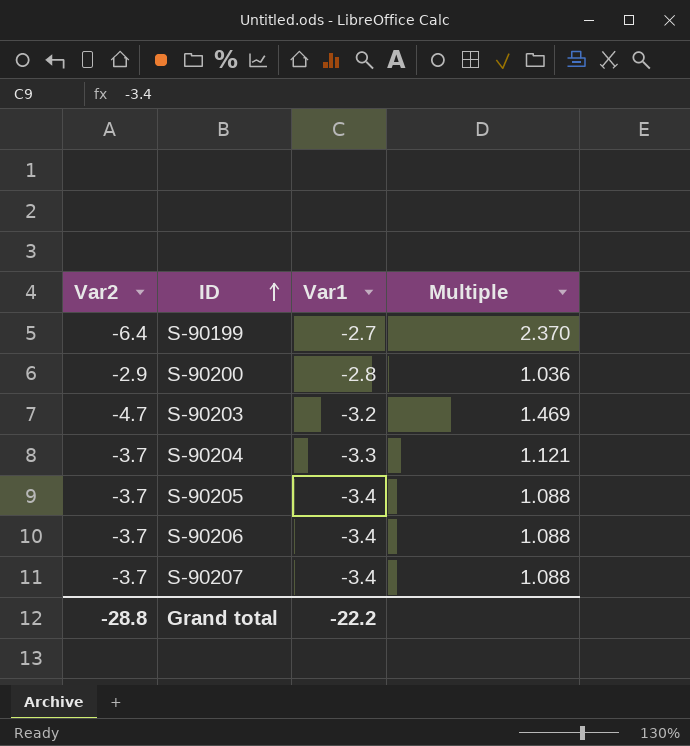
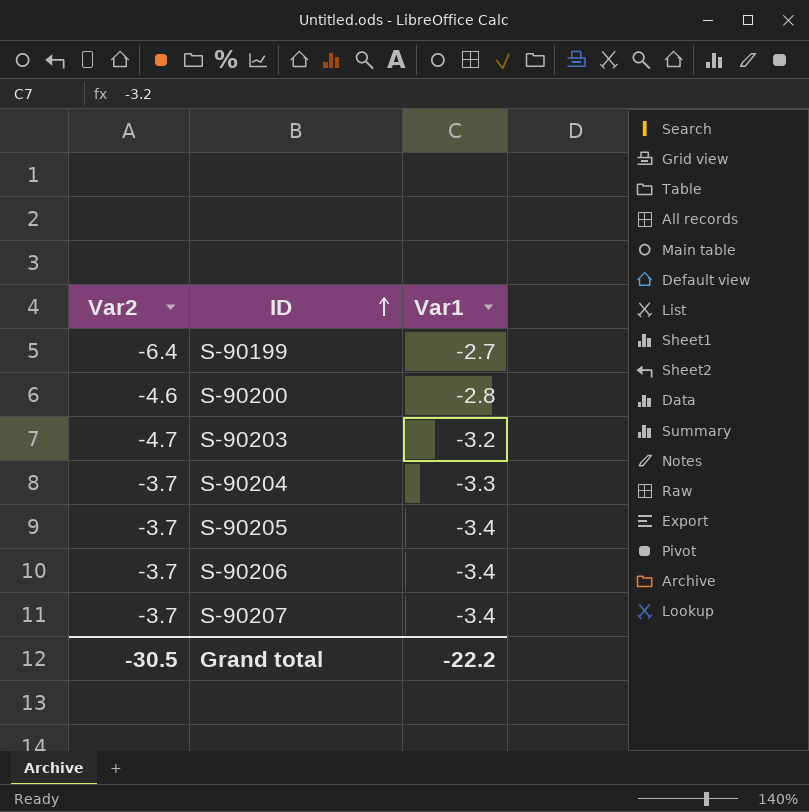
column Multiple | formula: [Var2] / [Var1] -> none
S-90200 | Var2: -2.9 -> -4.6
Grand total | Var2: -28.8 -> -30.5

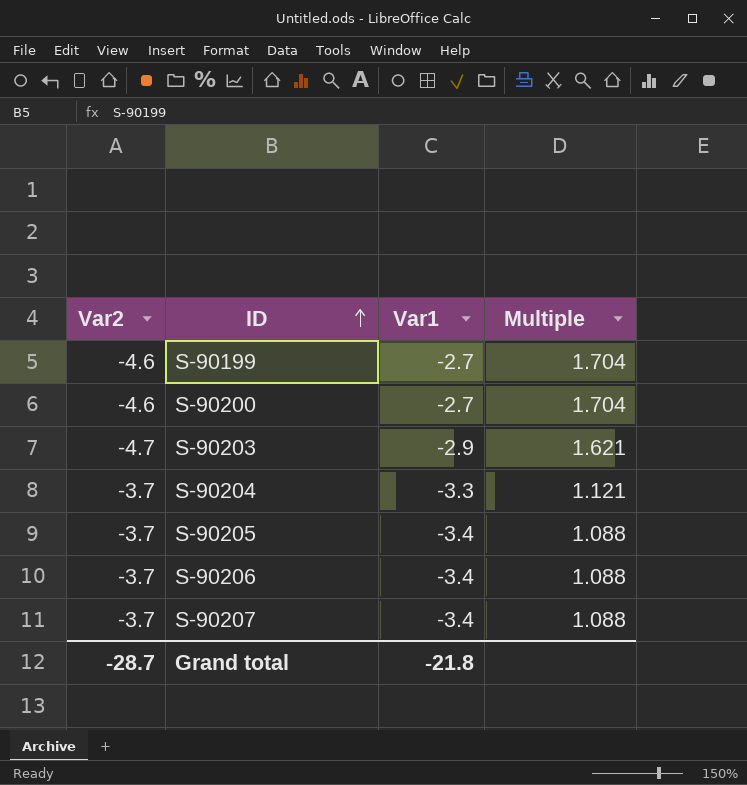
column Multiple | formula: none -> [Var2] / [Var1]
S-90199 | Var2: -6.4 -> -4.6
S-90200 | Var1: -2.8 -> -2.7
S-90203 | Var1: -3.2 -> -2.9
Grand total | Var2: -30.5 -> -28.7
Grand total | Var1: -22.2 -> -21.8

